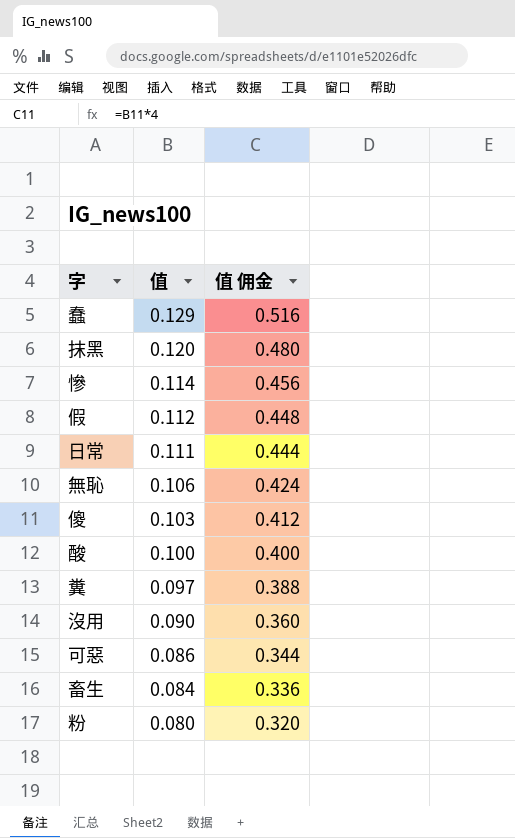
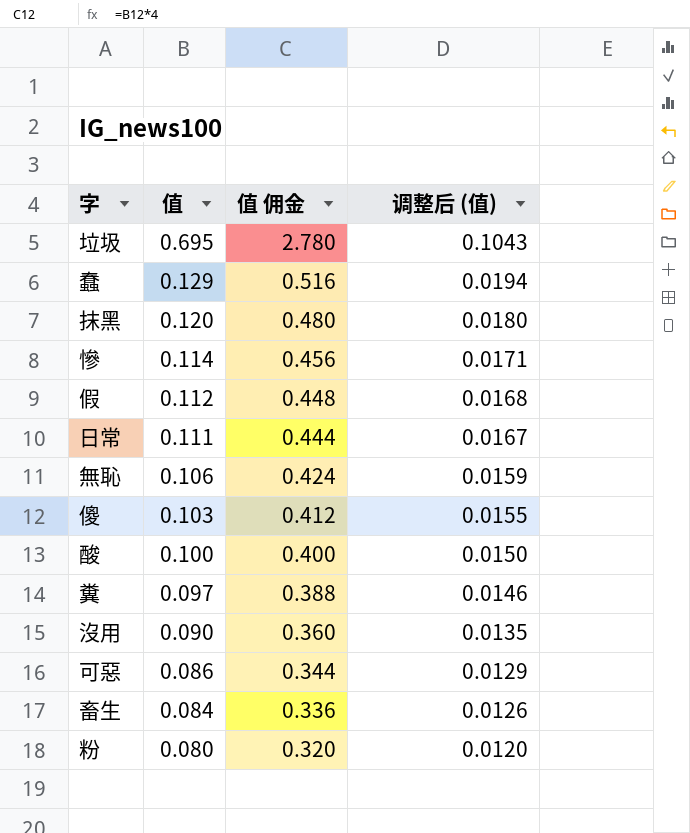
column 调整后 (值) | formula: none -> [值] * 0.15
row 垃圾: none -> 0.695 | 2.780 | 0.1043

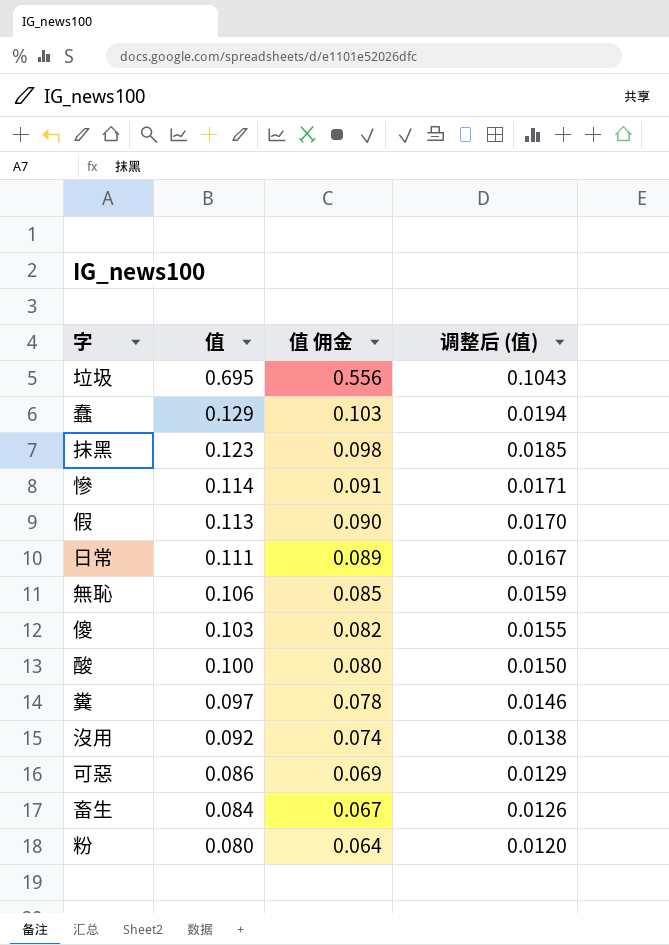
column 值 佣金 | formula: [值] * 4 -> [值] * 0.8
抹黑 | 值: 0.120 -> 0.123
抹黑 | 调整后 (值): 0.0180 -> 0.0185
假 | 值: 0.112 -> 0.113
假 | 调整后 (值): 0.0168 -> 0.0170
沒用 | 值: 0.090 -> 0.092
沒用 | 调整后 (值): 0.0135 -> 0.0138

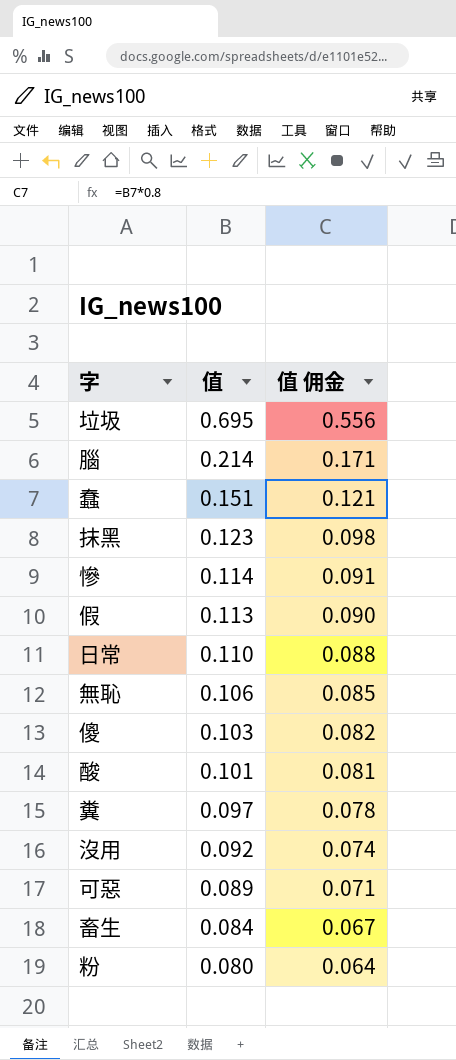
column 调整后 (值) | formula: [值] * 0.15 -> none
row 腦: none -> 0.214 | 0.171
蠢 | 值: 0.129 -> 0.151
蠢 | 值 佣金: 0.103 -> 0.121
日常 | 值: 0.111 -> 0.110
日常 | 值 佣金: 0.089 -> 0.088
酸 | 值: 0.100 -> 0.101
酸 | 值 佣金: 0.080 -> 0.081
可惡 | 值: 0.086 -> 0.089
可惡 | 值 佣金: 0.069 -> 0.071

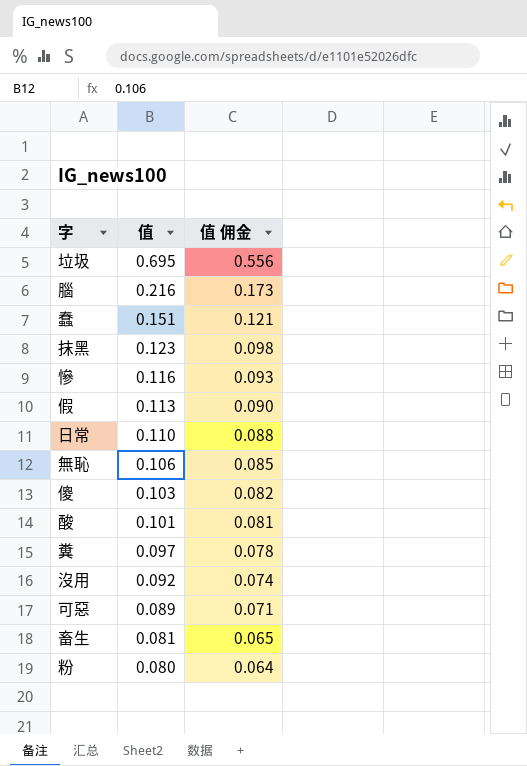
腦 | 值: 0.214 -> 0.216
腦 | 值 佣金: 0.171 -> 0.173
慘 | 值: 0.114 -> 0.116
慘 | 值 佣金: 0.091 -> 0.093
畜生 | 值: 0.084 -> 0.081
畜生 | 值 佣金: 0.067 -> 0.065

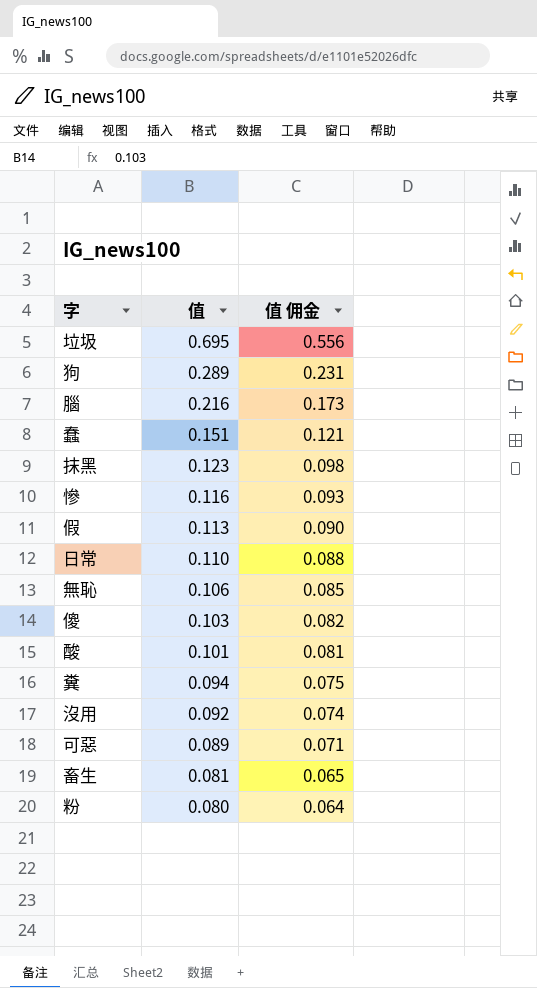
row 狗: none -> 0.289 | 0.231
糞 | 值: 0.097 -> 0.094
糞 | 值 佣金: 0.078 -> 0.075

